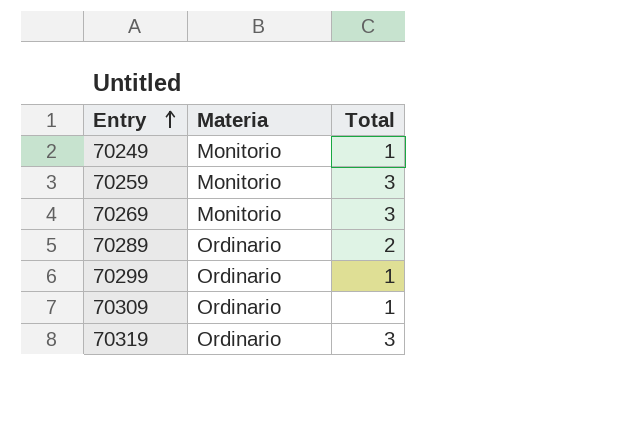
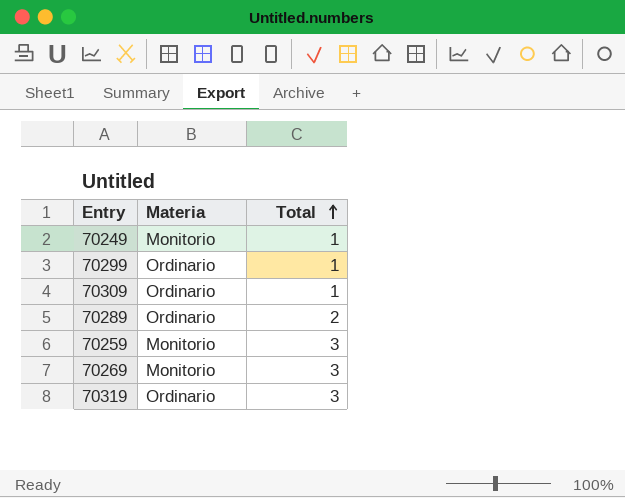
row order: Entry ascending -> Total ascending

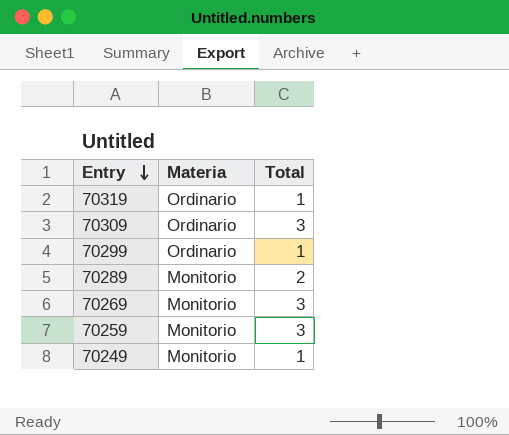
row order: Total ascending -> Entry descending
70319 | Total: 3 -> 1
70309 | Total: 1 -> 3
70289 | Materia: Ordinario -> Monitorio

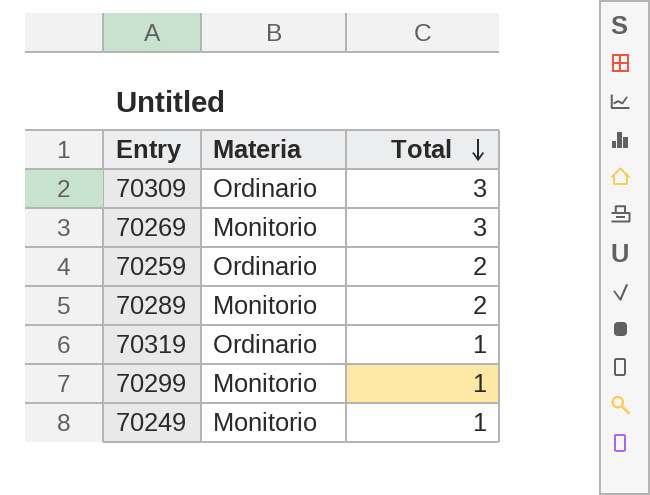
row order: Entry descending -> Total descending
70259 | Materia: Monitorio -> Ordinario
70259 | Total: 3 -> 2
70299 | Materia: Ordinario -> Monitorio

